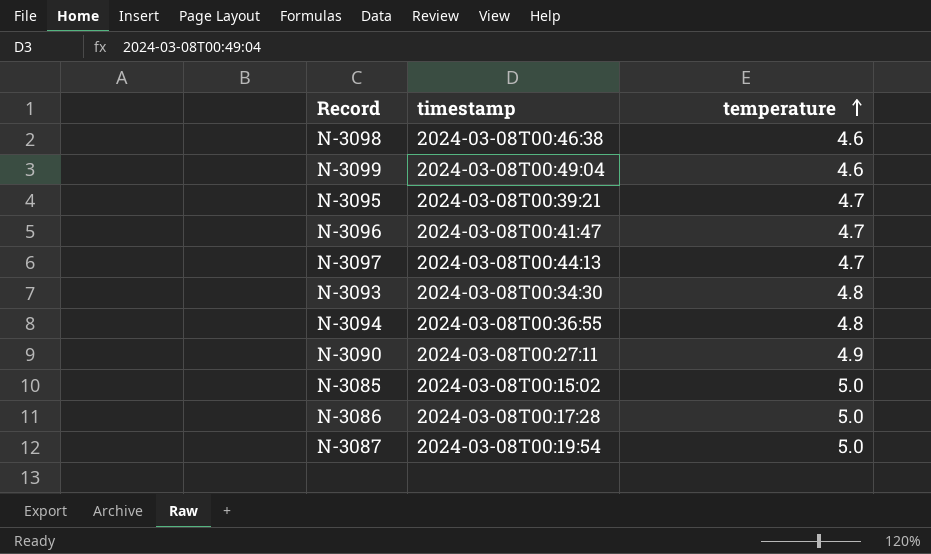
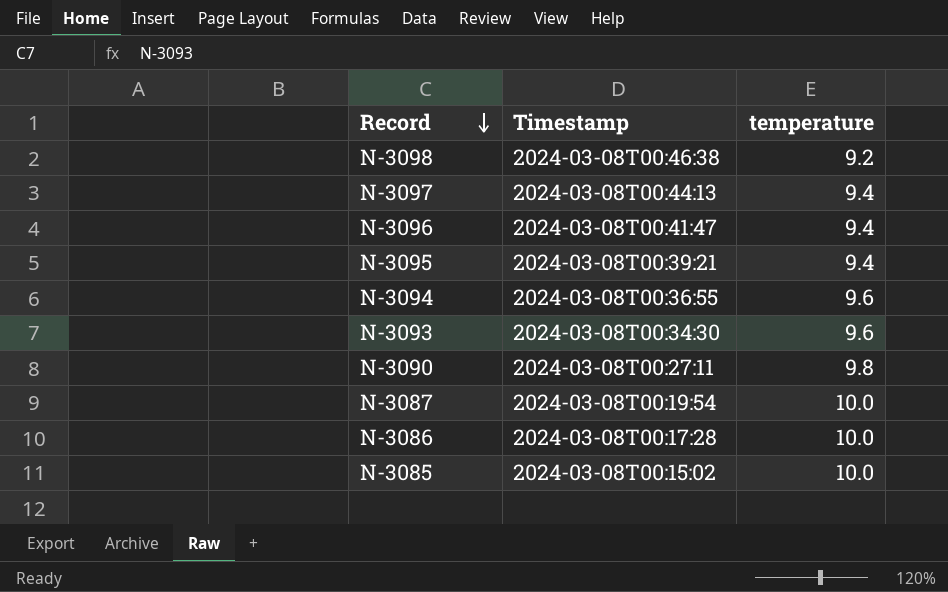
row order: temperature ascending -> Record descending
column name: timestamp -> Timestamp
row N-3099: 2024-03-08T00:49:04 | 4.6 -> none
N-3098 | temperature: 4.6 -> 9.2
N-3097 | temperature: 4.7 -> 9.4
N-3096 | temperature: 4.7 -> 9.4
N-3095 | temperature: 4.7 -> 9.4
N-3094 | temperature: 4.8 -> 9.6
N-3093 | temperature: 4.8 -> 9.6
N-3090 | temperature: 4.9 -> 9.8
N-3087 | temperature: 5.0 -> 10.0
N-3086 | temperature: 5.0 -> 10.0
N-3085 | temperature: 5.0 -> 10.0

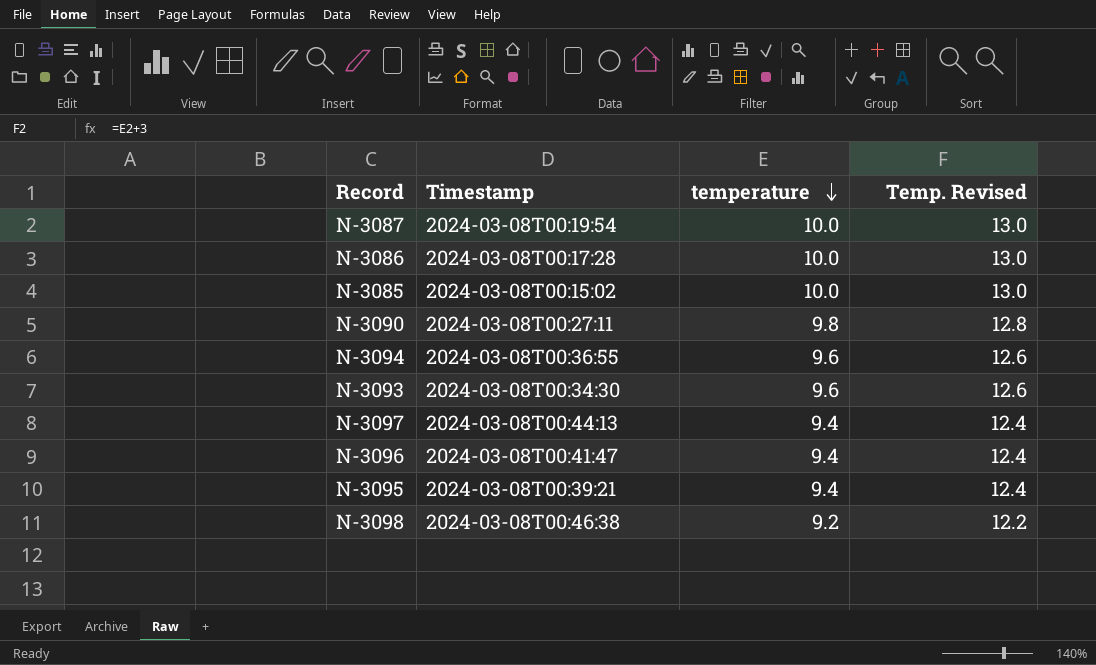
row order: Record descending -> temperature descending
column Temp. Revised | formula: none -> [temperature] + 3

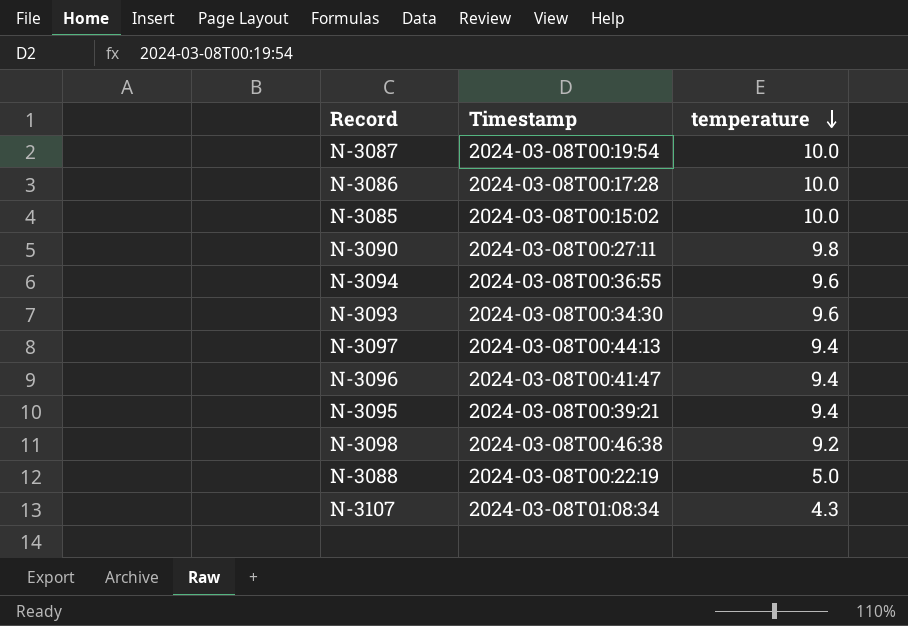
column Temp. Revised | formula: [temperature] + 3 -> none
row N-3088: none -> 2024-03-08T00:22:19 | 5.0
row N-3107: none -> 2024-03-08T01:08:34 | 4.3

